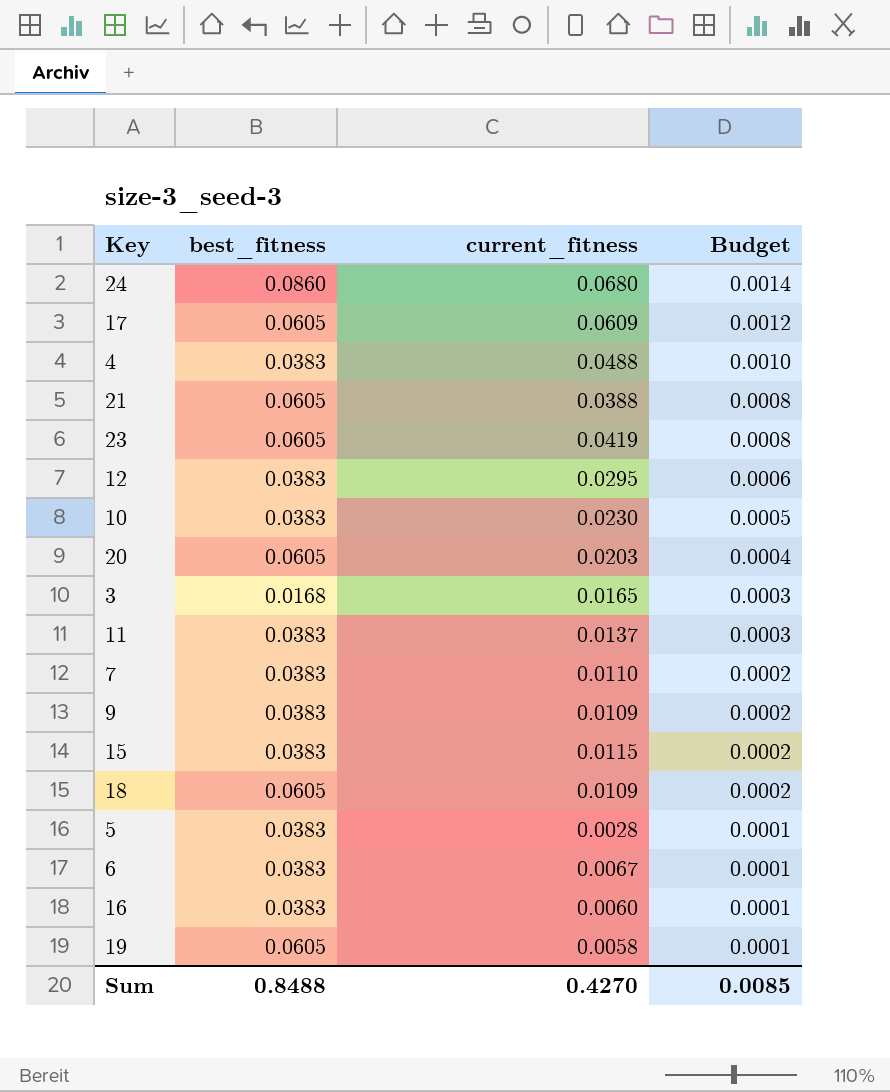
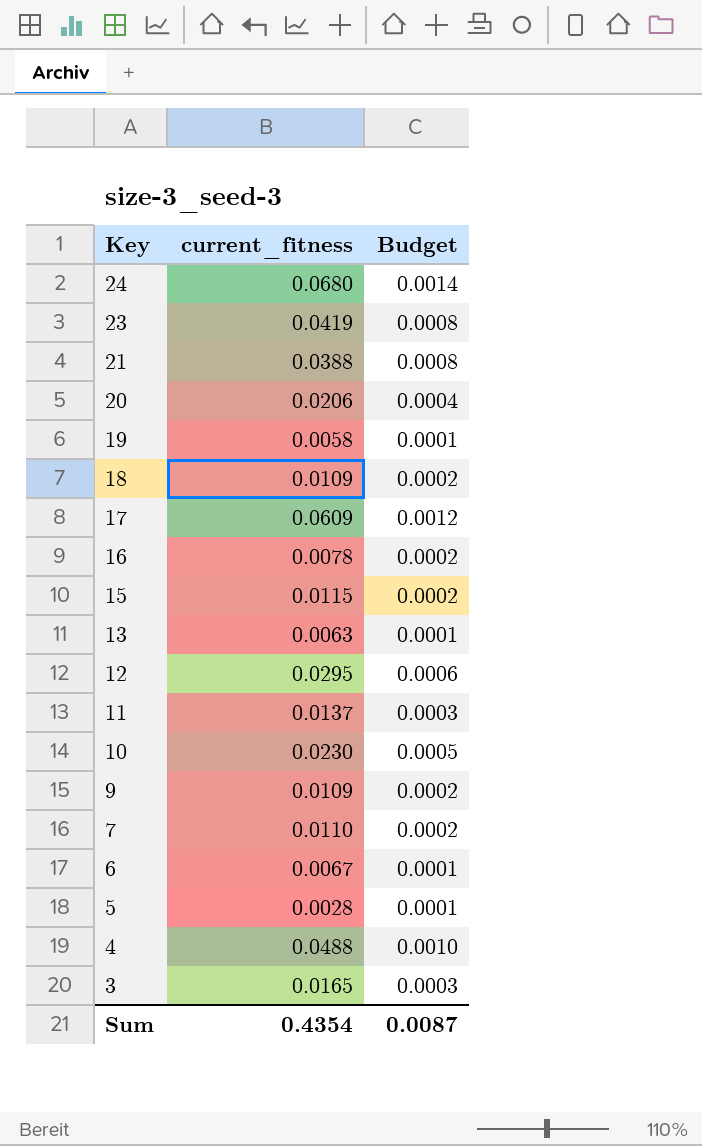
row order: Budget descending -> Key descending
column best_fitness | position: 2 -> none
20 | current_fitness: 0.0203 -> 0.0206
16 | current_fitness: 0.0060 -> 0.0078
16 | Budget: 0.0001 -> 0.0002
row 13: none -> 0.0063 | 0.0001
Sum | current_fitness: 0.4270 -> 0.4354
Sum | Budget: 0.0085 -> 0.0087

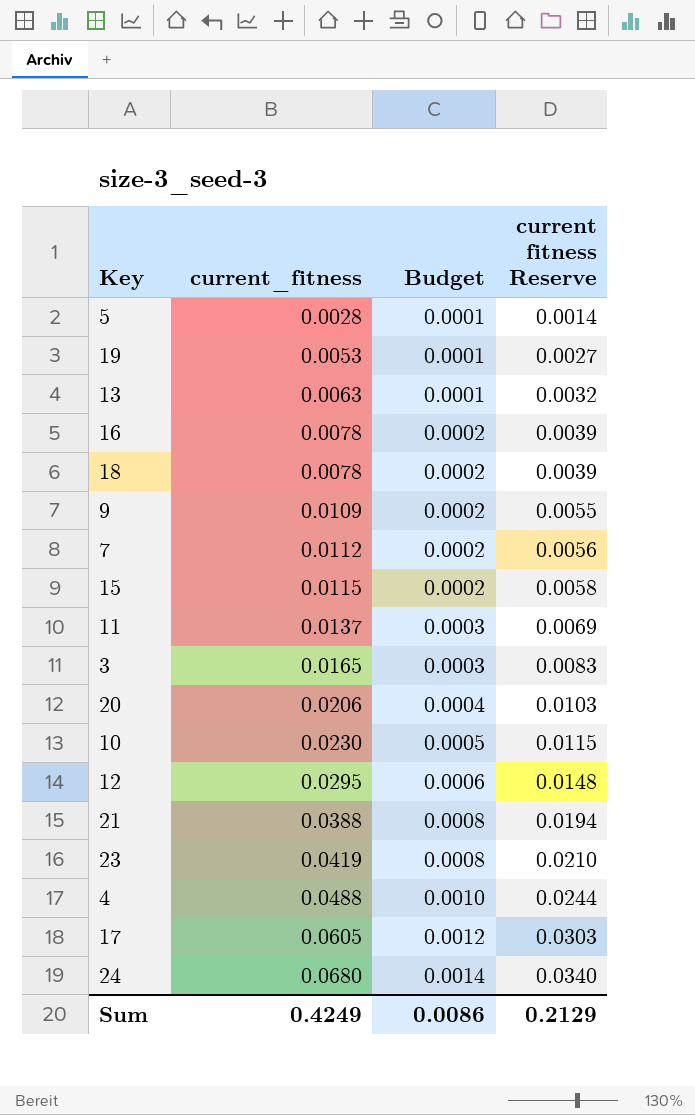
row order: Key descending -> current_fitness ascending
column current fitness Reserve | formula: none -> [current_fitness] * 0.5
row 6: 0.0067 | 0.0001 -> none
19 | current_fitness: 0.0058 -> 0.0053
18 | current_fitness: 0.0109 -> 0.0078
7 | current_fitness: 0.0110 -> 0.0112
17 | current_fitness: 0.0609 -> 0.0605
Sum | current_fitness: 0.4354 -> 0.4249
Sum | Budget: 0.0087 -> 0.0086

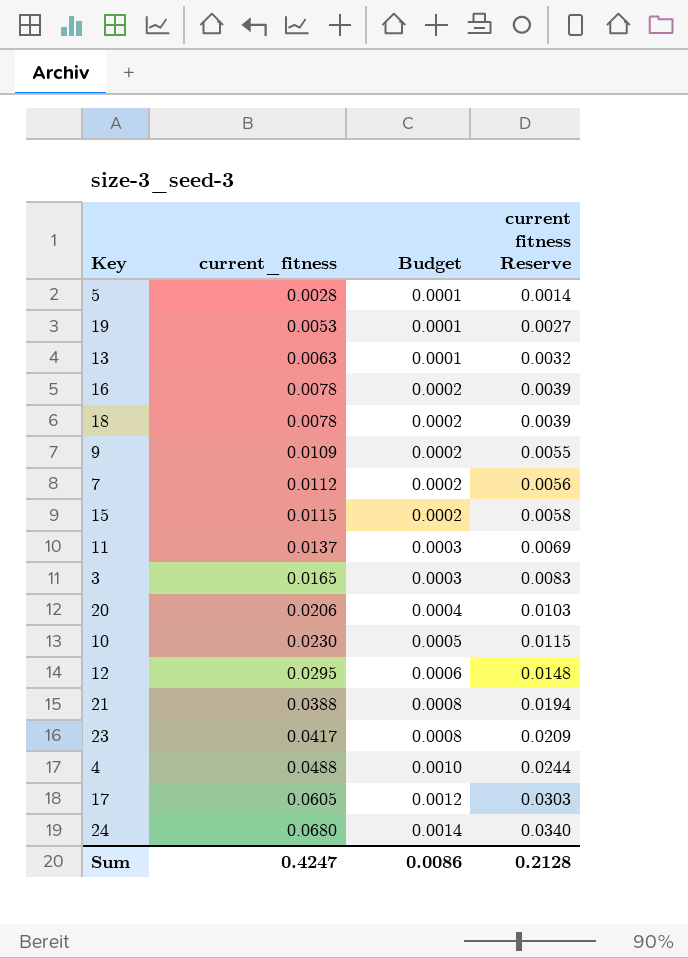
23 | current_fitness: 0.0419 -> 0.0417
23 | current fitness Reserve: 0.0210 -> 0.0209
Sum | current_fitness: 0.4249 -> 0.4247
Sum | current fitness Reserve: 0.2129 -> 0.2128

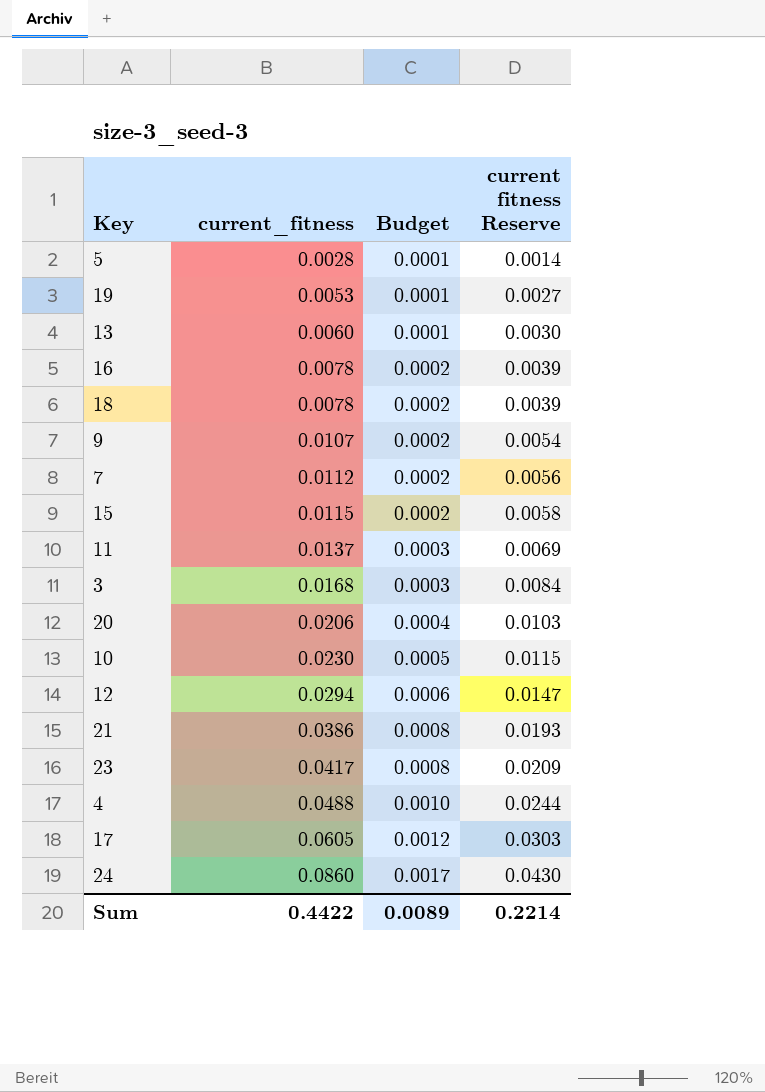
13 | current_fitness: 0.0063 -> 0.0060
13 | current fitness Reserve: 0.0032 -> 0.0030
9 | current_fitness: 0.0109 -> 0.0107
9 | current fitness Reserve: 0.0055 -> 0.0054
3 | current_fitness: 0.0165 -> 0.0168
3 | current fitness Reserve: 0.0083 -> 0.0084
12 | current_fitness: 0.0295 -> 0.0294
12 | current fitness Reserve: 0.0148 -> 0.0147
21 | current_fitness: 0.0388 -> 0.0386
21 | current fitness Reserve: 0.0194 -> 0.0193
24 | current_fitness: 0.0680 -> 0.0860
24 | Budget: 0.0014 -> 0.0017
24 | current fitness Reserve: 0.0340 -> 0.0430
Sum | current_fitness: 0.4247 -> 0.4422
Sum | Budget: 0.0086 -> 0.0089
Sum | current fitness Reserve: 0.2128 -> 0.2214

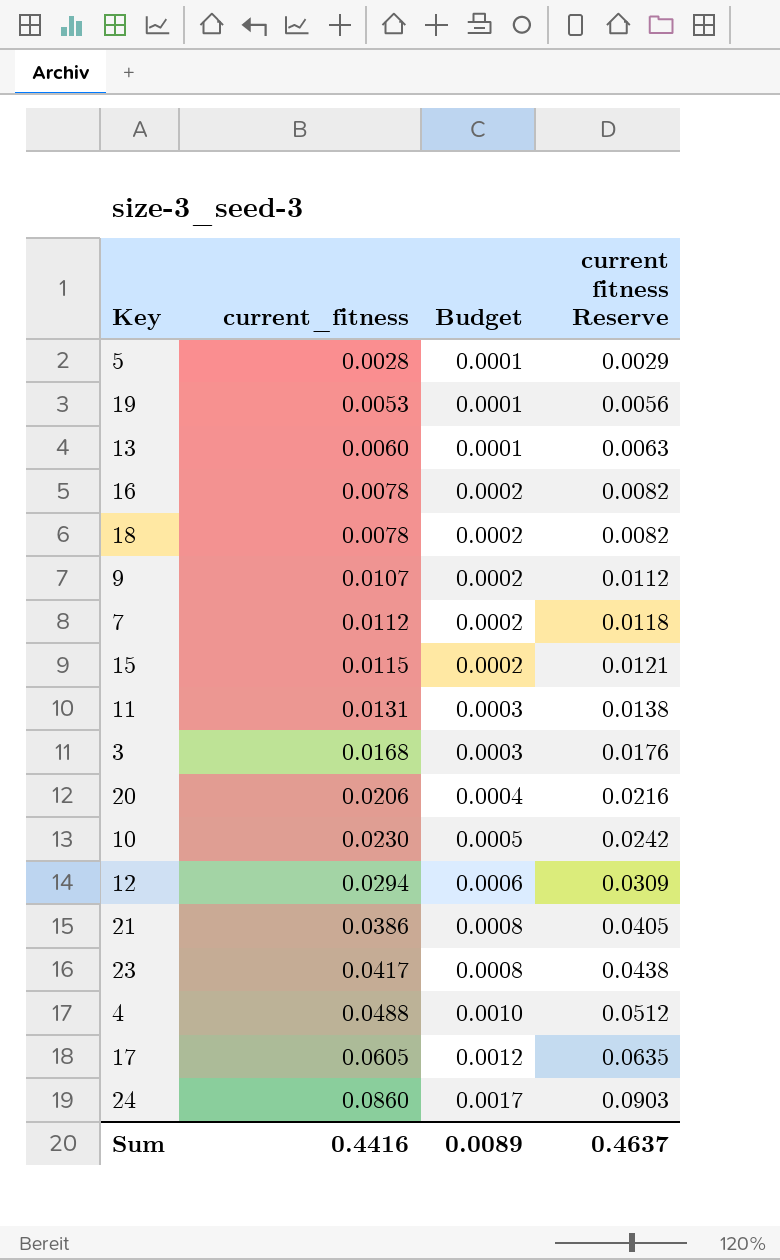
column current fitness Reserve | formula: [current_fitness] * 0.5 -> [current_fitness] * 1.05
11 | current_fitness: 0.0137 -> 0.0131
Sum | current_fitness: 0.4422 -> 0.4416
Sum | current fitness Reserve: 0.2214 -> 0.4637

